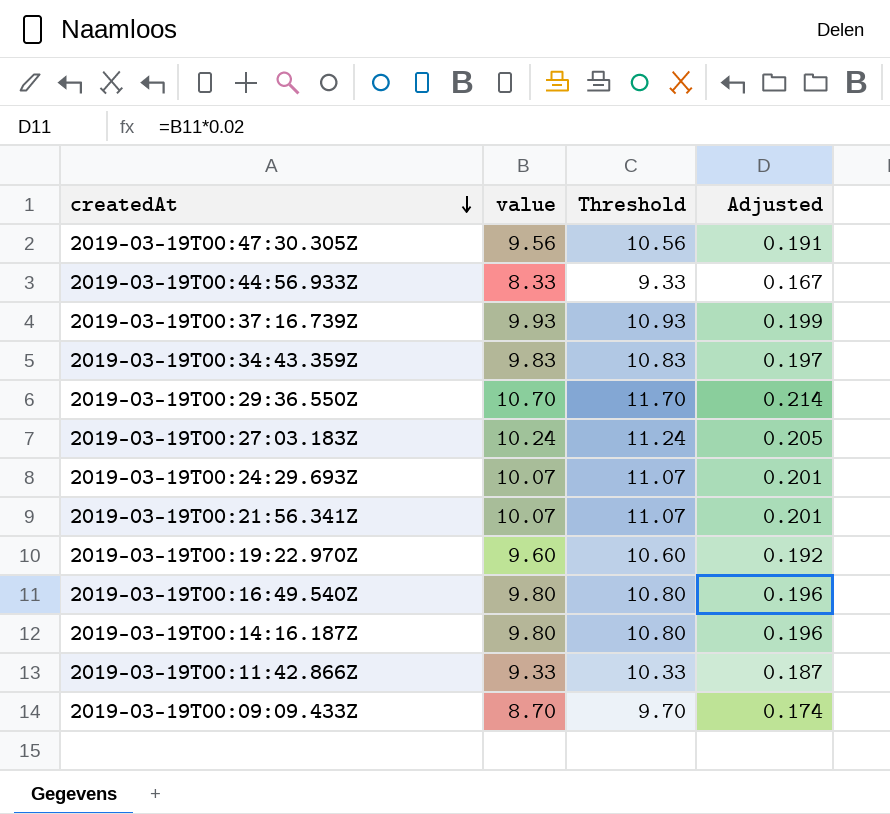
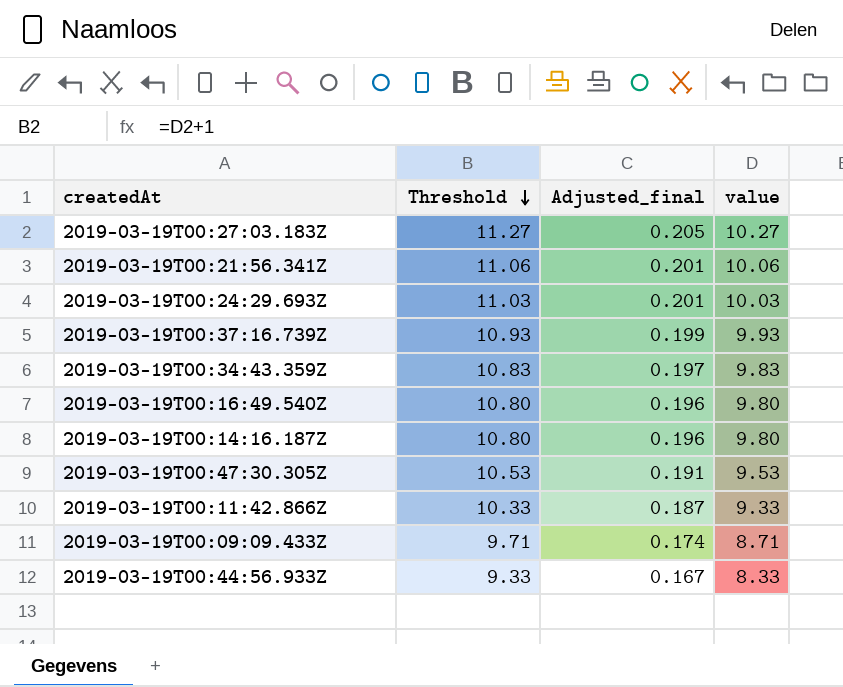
row order: createdAt descending -> Threshold descending
column name: Adjusted -> Adjusted_final
column value | position: 2 -> 4
row 2019-03-19T00:29:36.550Z: 10.70 | 11.70 | 0.214 -> none
row 2019-03-19T00:19:22.970Z: 9.60 | 10.60 | 0.192 -> none
2019-03-19T00:27:03.183Z | Threshold: 11.24 -> 11.27
2019-03-19T00:27:03.183Z | value: 10.24 -> 10.27
2019-03-19T00:21:56.341Z | Threshold: 11.07 -> 11.06
2019-03-19T00:21:56.341Z | value: 10.07 -> 10.06
2019-03-19T00:24:29.693Z | Threshold: 11.07 -> 11.03
2019-03-19T00:24:29.693Z | value: 10.07 -> 10.03
2019-03-19T00:47:30.305Z | Threshold: 10.56 -> 10.53
2019-03-19T00:47:30.305Z | value: 9.56 -> 9.53
2019-03-19T00:09:09.433Z | Threshold: 9.70 -> 9.71
2019-03-19T00:09:09.433Z | value: 8.70 -> 8.71

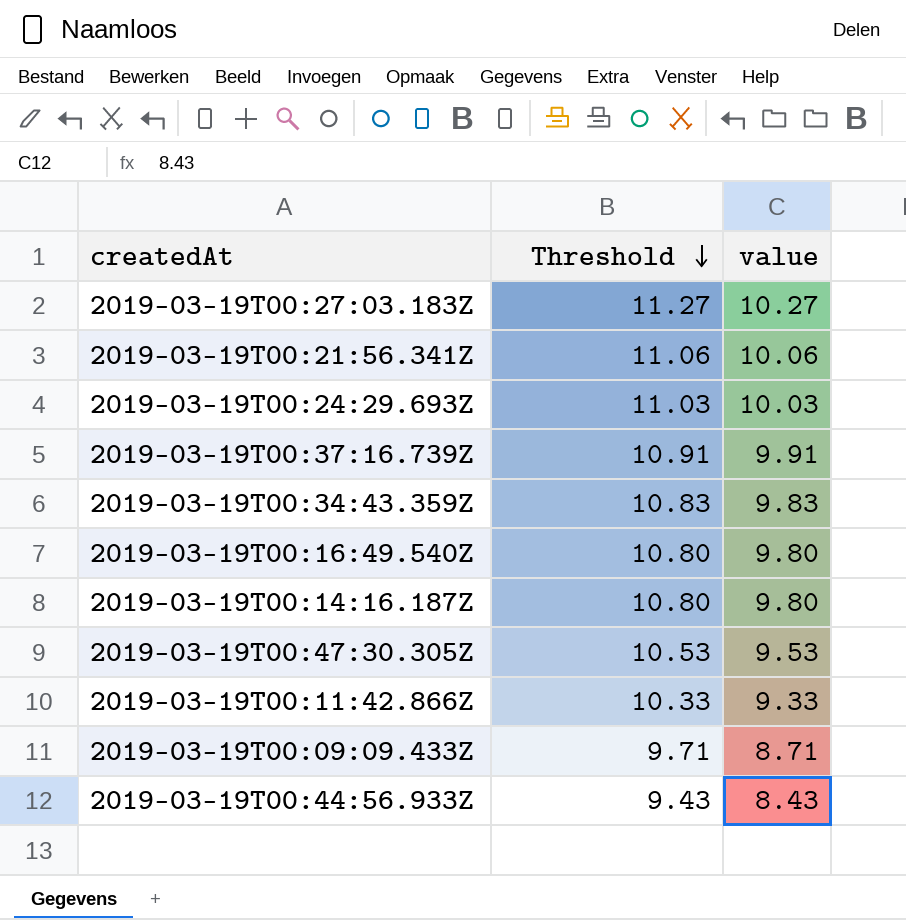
column Adjusted_final | formula: [value] * 0.02 -> none
2019-03-19T00:37:16.739Z | Threshold: 10.93 -> 10.91
2019-03-19T00:37:16.739Z | value: 9.93 -> 9.91
2019-03-19T00:44:56.933Z | Threshold: 9.33 -> 9.43
2019-03-19T00:44:56.933Z | value: 8.33 -> 8.43

